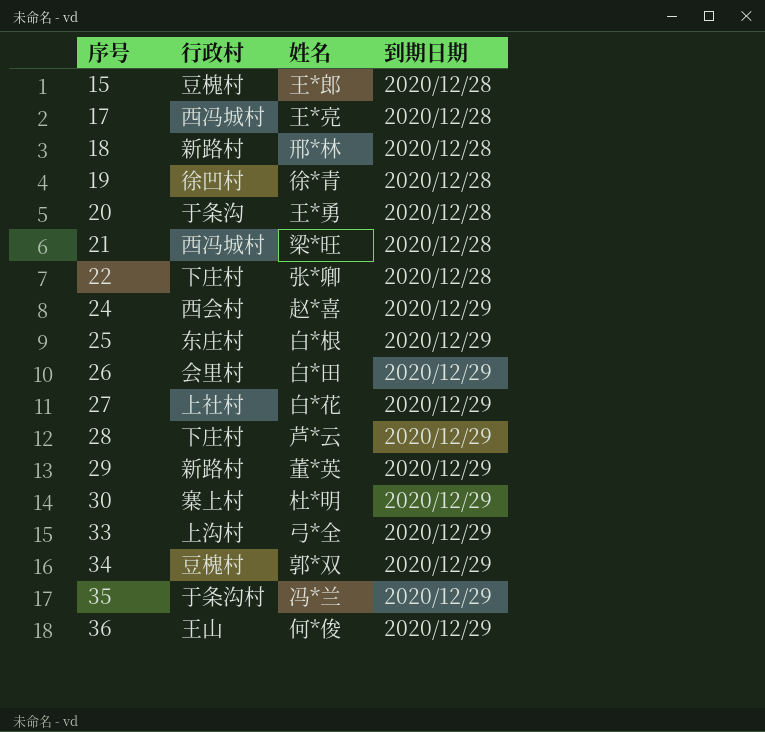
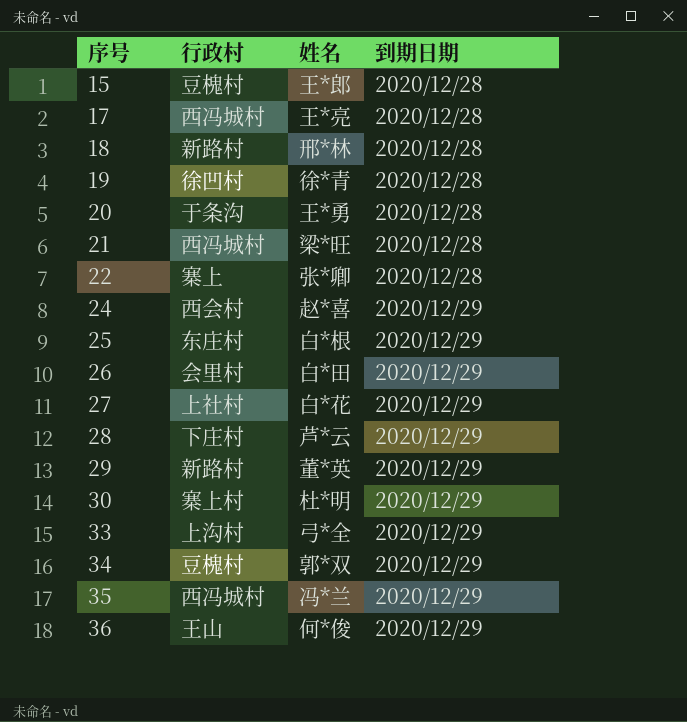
22 | 行政村: 下庄村 -> 寨上
35 | 行政村: 于条沟村 -> 西冯城村

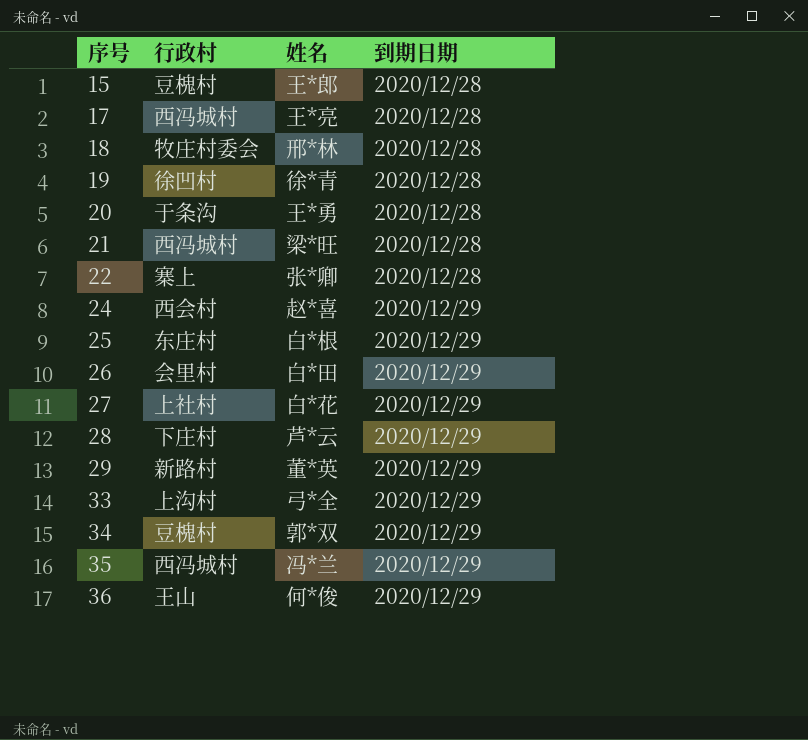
row 30: 寨上村 | 杜*明 | 2020/12/29 -> none
18 | 行政村: 新路村 -> 牧庄村委会

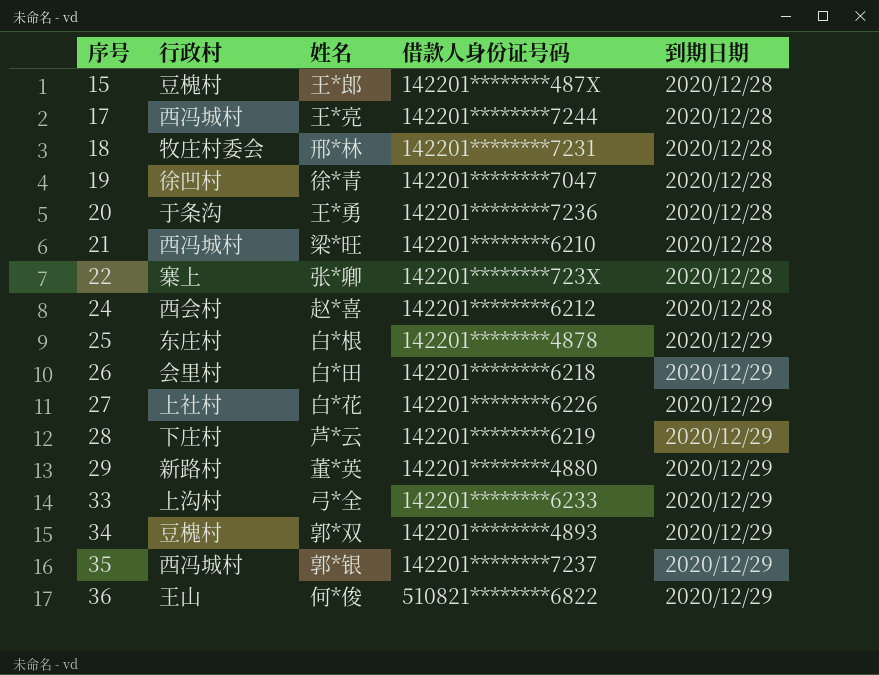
column 借款人身份证号码 | position: none -> 4
24 | 到期日期: 2020/12/29 -> 2020/12/28
35 | 姓名: 冯*兰 -> 郭*银

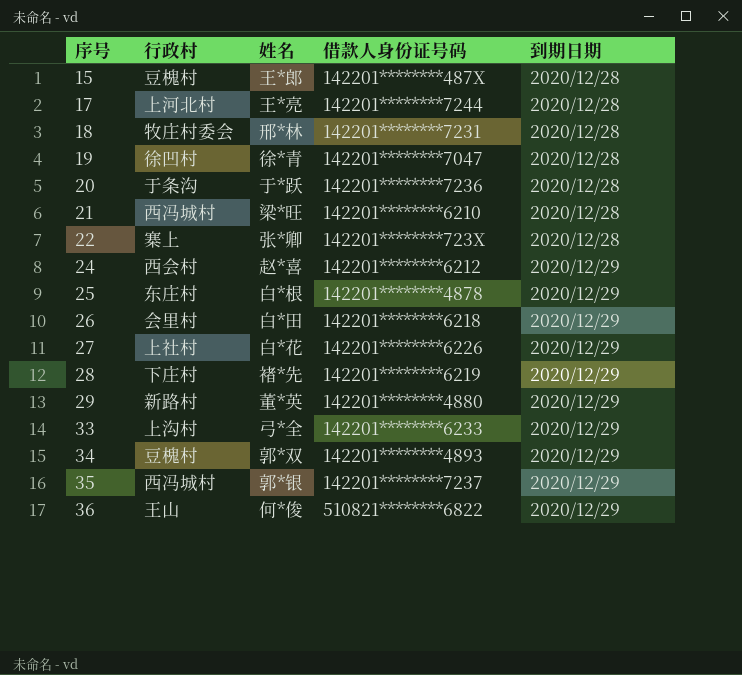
17 | 行政村: 西冯城村 -> 上河北村
20 | 姓名: 王*勇 -> 于*跃
24 | 到期日期: 2020/12/28 -> 2020/12/29
28 | 姓名: 芦*云 -> 褚*先

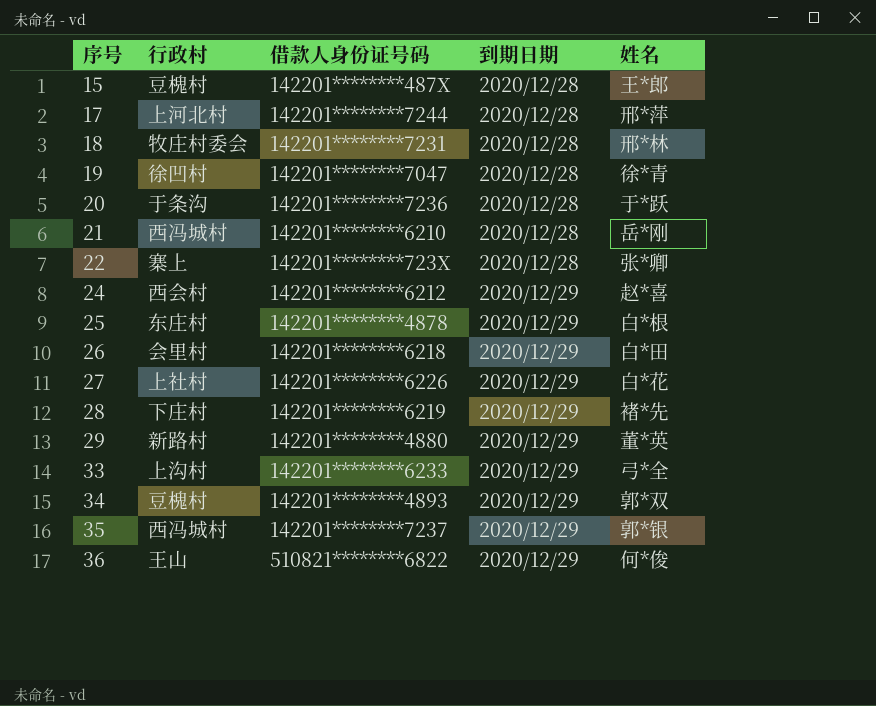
column 姓名 | position: 3 -> 5
17 | 姓名: 王*亮 -> 邢*萍
21 | 姓名: 梁*旺 -> 岳*刚

